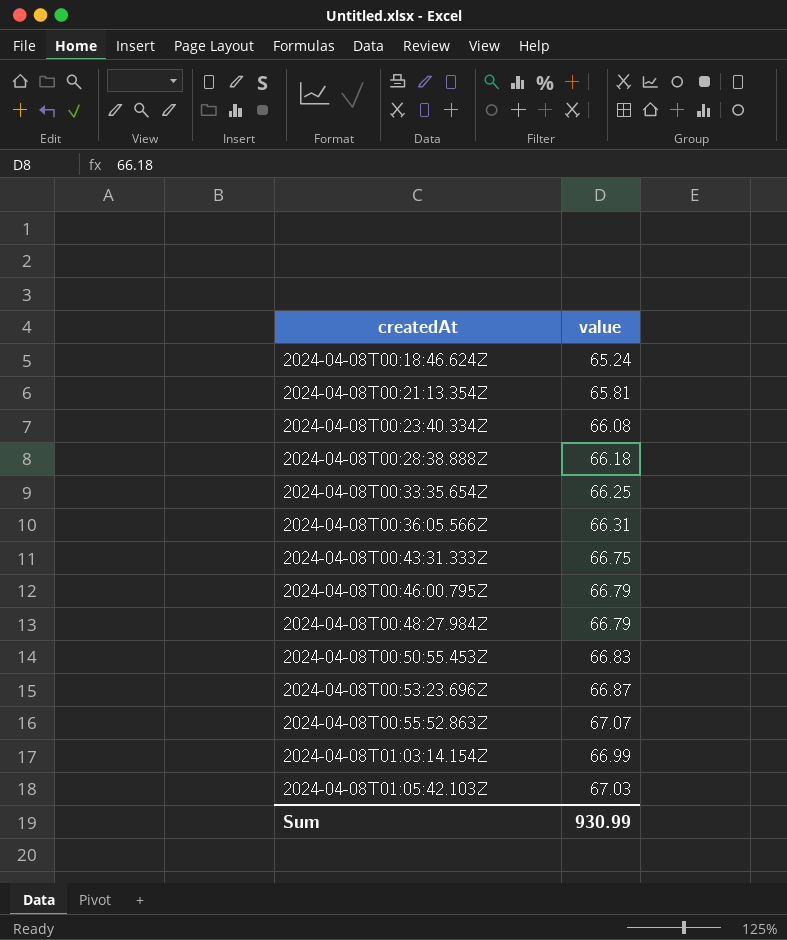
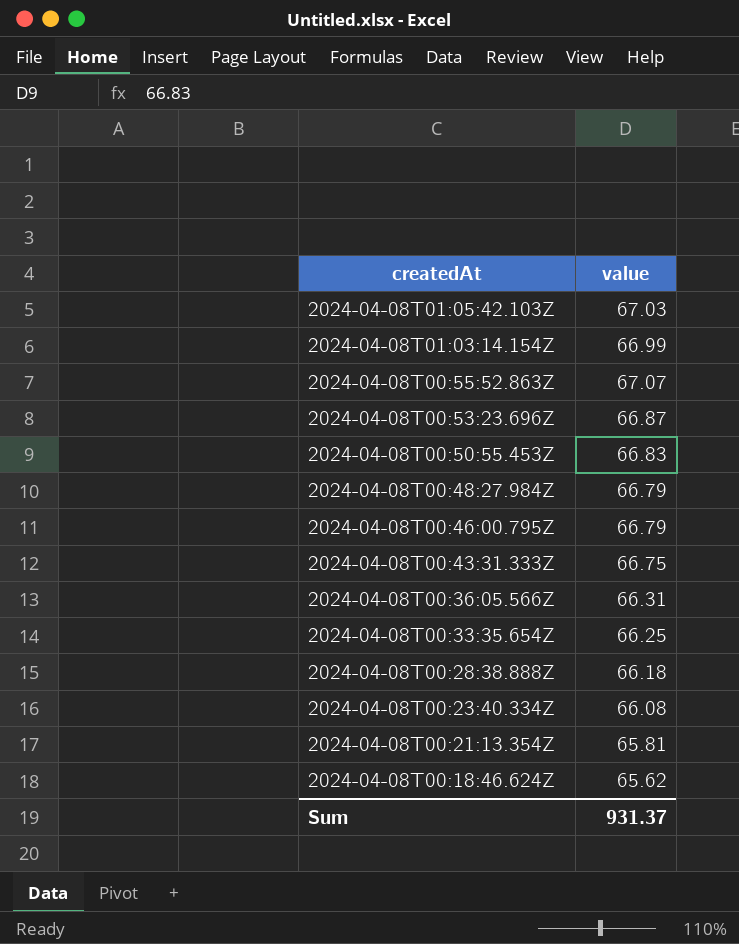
row order: createdAt ascending -> createdAt descending
2024-04-08T00:18:46.624Z | value: 65.24 -> 65.62
Sum | value: 930.99 -> 931.37

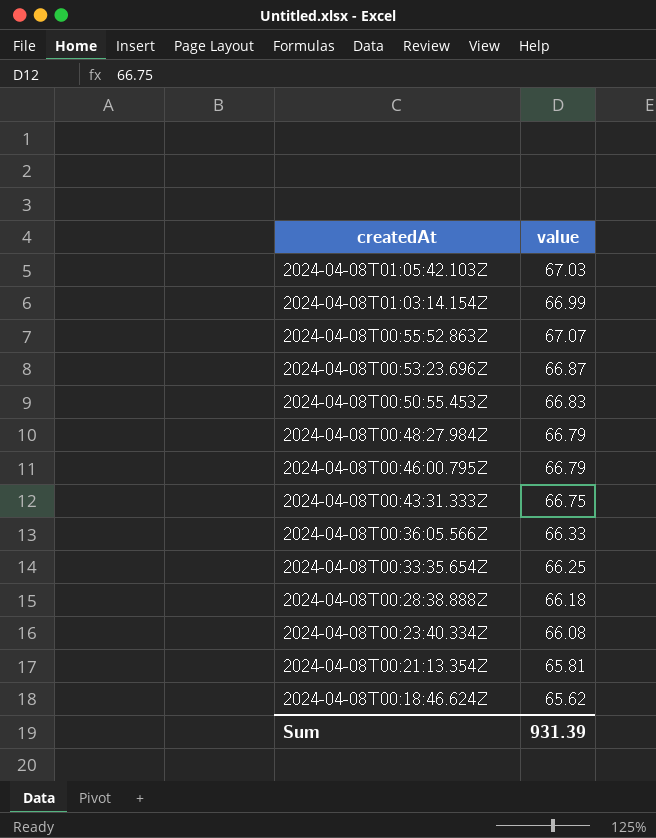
2024-04-08T00:36:05.566Z | value: 66.31 -> 66.33
Sum | value: 931.37 -> 931.39

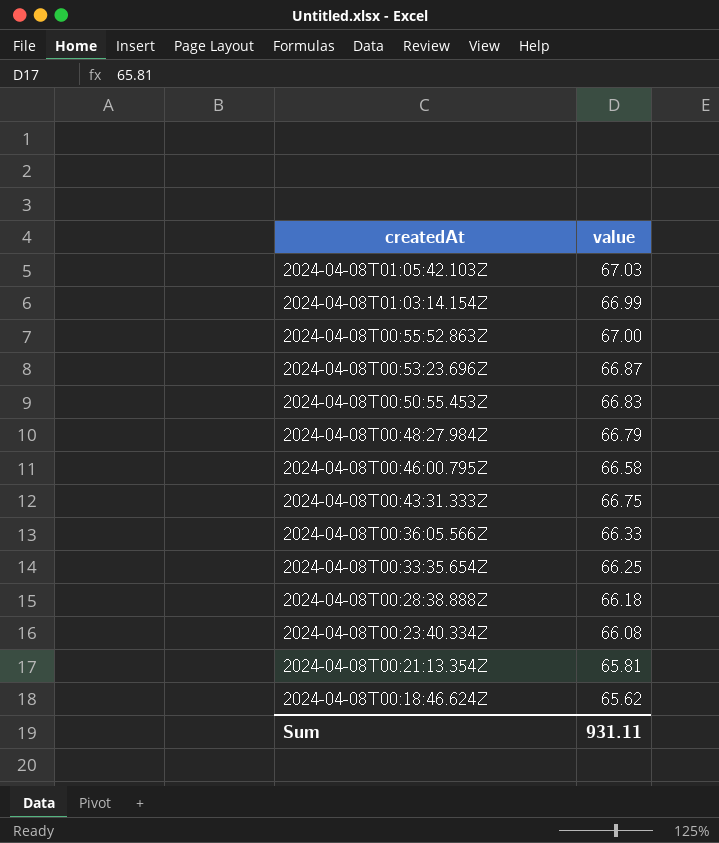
2024-04-08T00:55:52.863Z | value: 67.07 -> 67.00
2024-04-08T00:46:00.795Z | value: 66.79 -> 66.58
Sum | value: 931.39 -> 931.11

